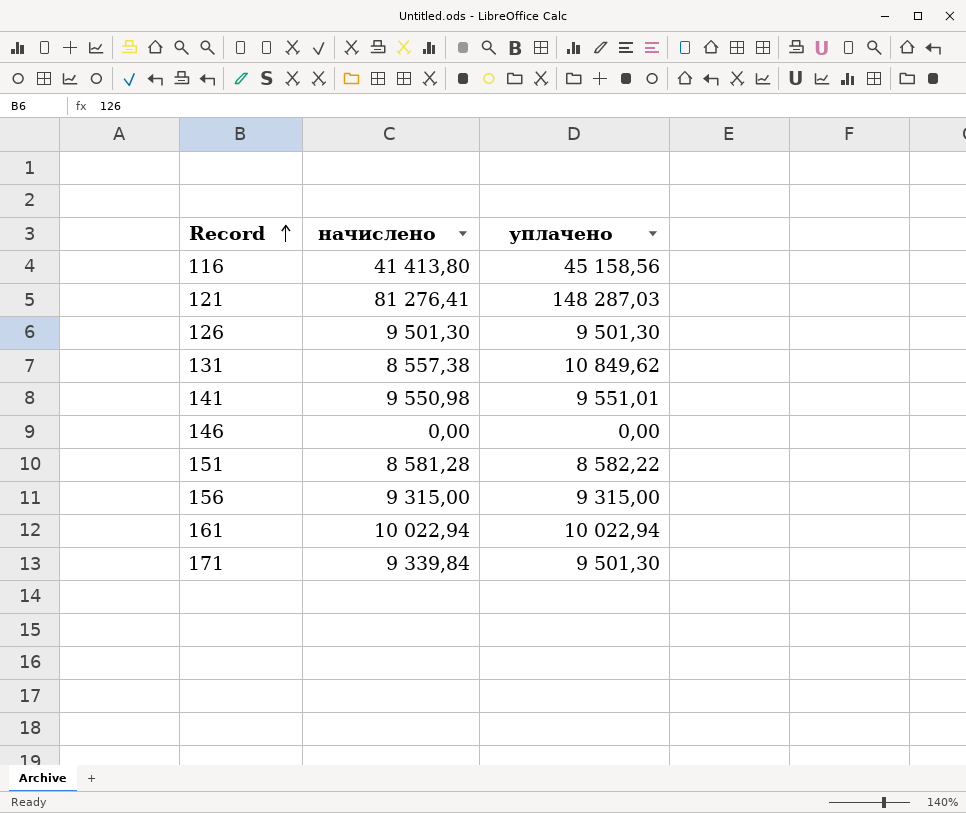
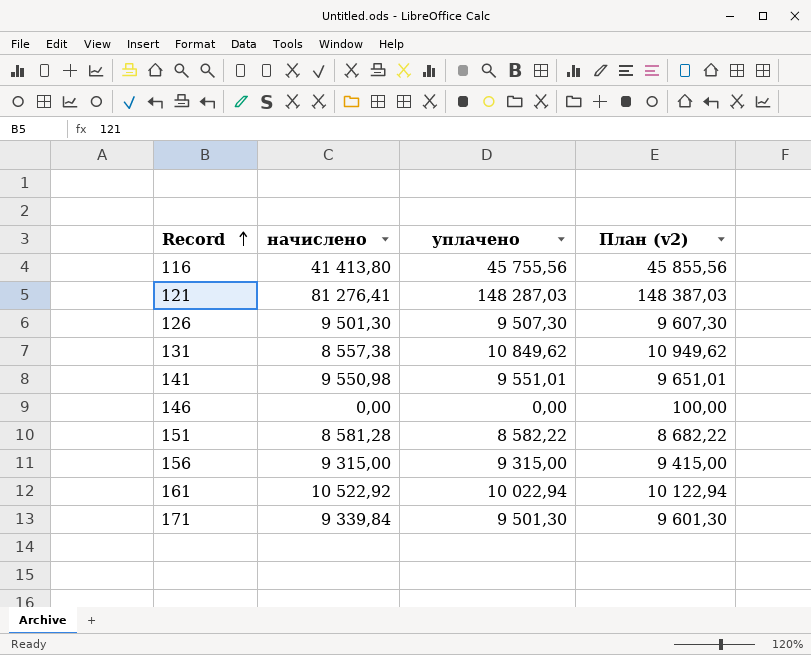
column План (v2) | formula: none -> [уплачено] + 100
116 | уплачено: 45 158,56 -> 45 755,56
126 | уплачено: 9 501,30 -> 9 507,30
161 | начислено: 10 022,94 -> 10 522,92

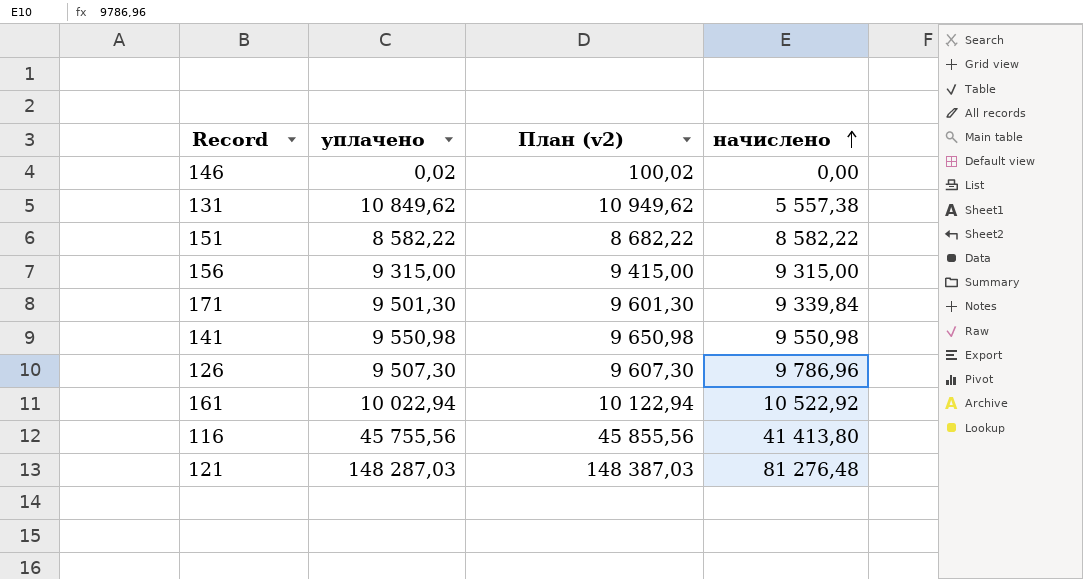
row order: Record ascending -> начислено ascending
column начислено | position: 2 -> 4
146 | уплачено: 0,00 -> 0,02
146 | План (v2): 100,00 -> 100,02
131 | начислено: 8 557,38 -> 5 557,38
151 | начислено: 8 581,28 -> 8 582,22
141 | уплачено: 9 551,01 -> 9 550,98
141 | План (v2): 9 651,01 -> 9 650,98
126 | начислено: 9 501,30 -> 9 786,96
121 | начислено: 81 276,41 -> 81 276,48

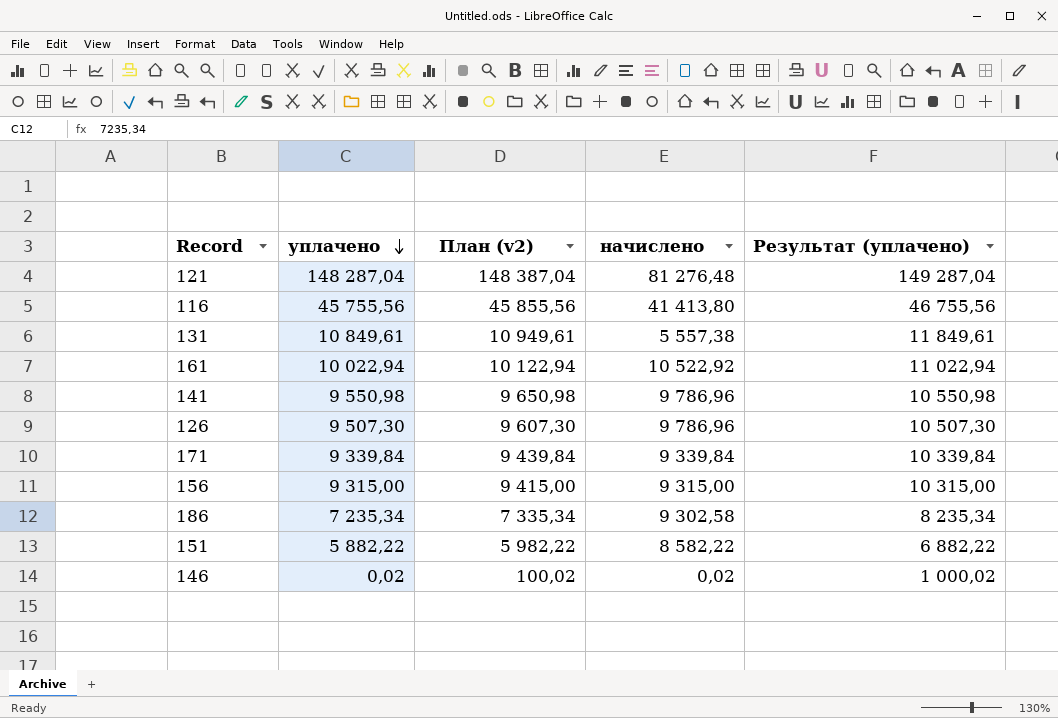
row order: начислено ascending -> уплачено descending
column Результат (уплачено) | formula: none -> [уплачено] + 1000
121 | уплачено: 148 287,03 -> 148 287,04
121 | План (v2): 148 387,03 -> 148 387,04
131 | уплачено: 10 849,62 -> 10 849,61
131 | План (v2): 10 949,62 -> 10 949,61
141 | начислено: 9 550,98 -> 9 786,96
171 | уплачено: 9 501,30 -> 9 339,84
171 | План (v2): 9 601,30 -> 9 439,84
row 186: none -> 7 235,34 | 7 335,34 | 9 302,58 | 8 235,34
151 | уплачено: 8 582,22 -> 5 882,22
151 | План (v2): 8 682,22 -> 5 982,22
146 | начислено: 0,00 -> 0,02

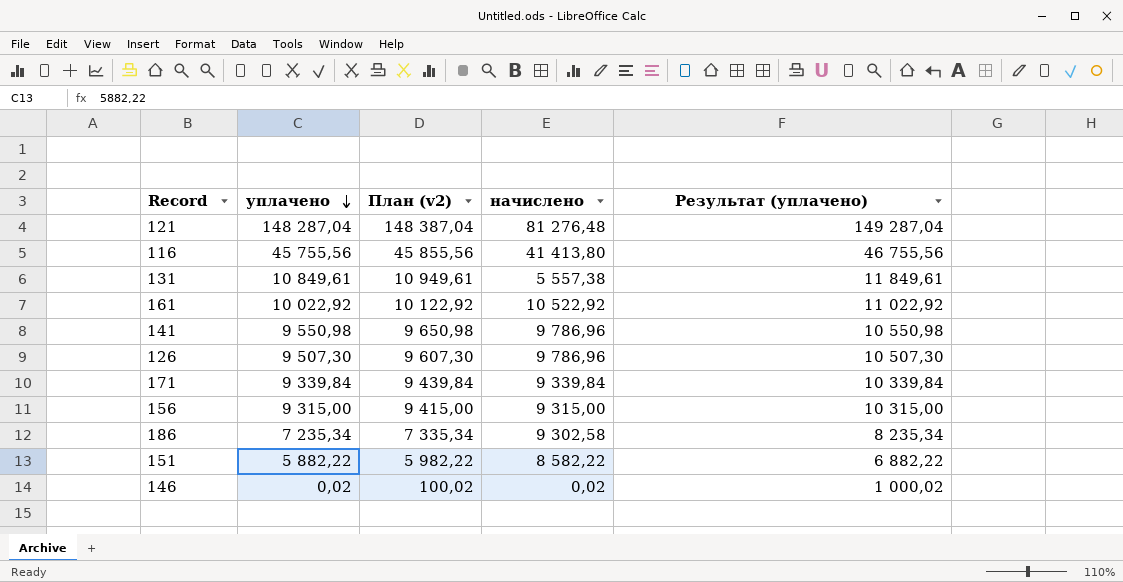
161 | уплачено: 10 022,94 -> 10 022,92
161 | План (v2): 10 122,94 -> 10 122,92
161 | Результат (уплачено): 11 022,94 -> 11 022,92

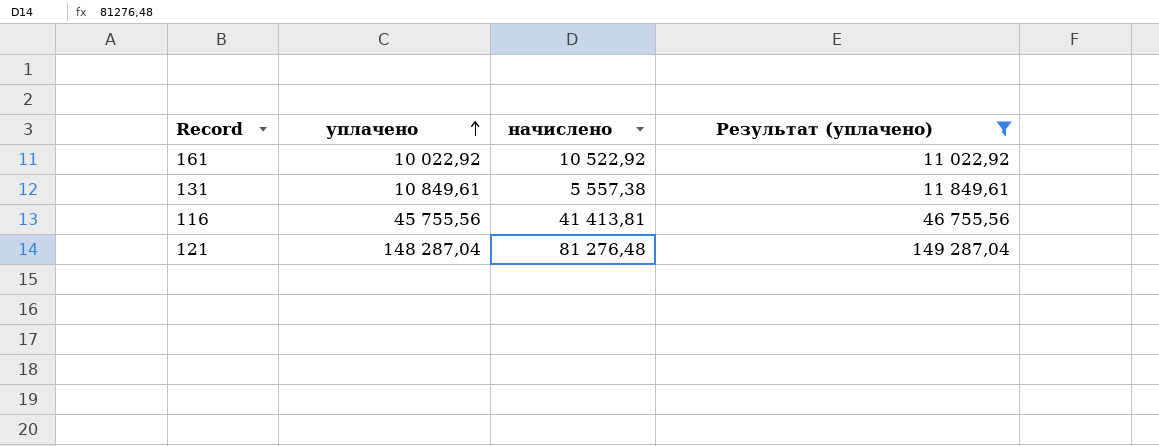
filter: none -> Результат (уплачено) >= 11 022,92
row order: уплачено descending -> уплачено ascending
column План (v2) | formula: [уплачено] + 100 -> none
116 | начислено: 41 413,80 -> 41 413,81

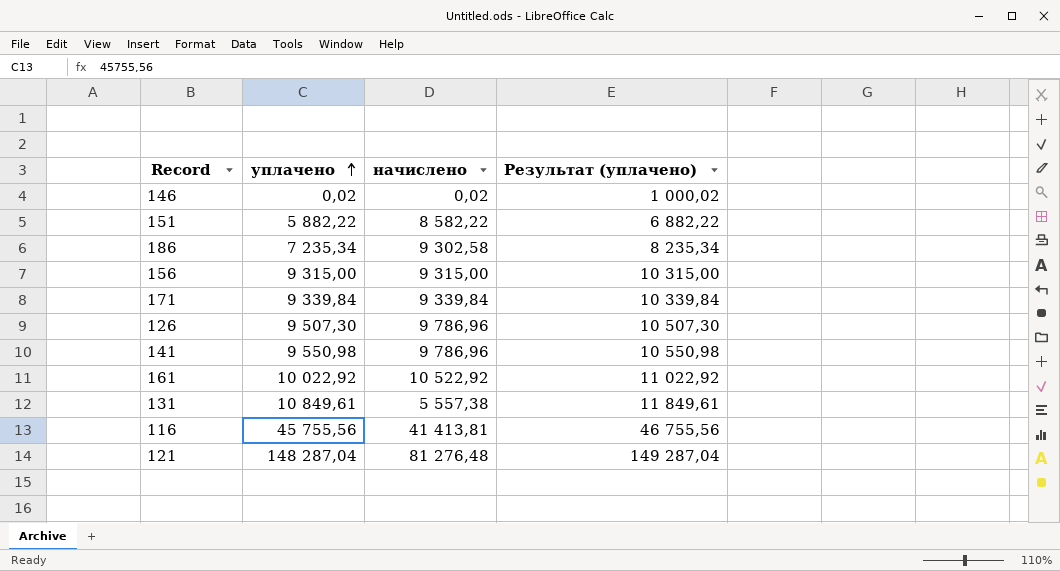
filter: Результат (уплачено) >= 11 022,92 -> none

